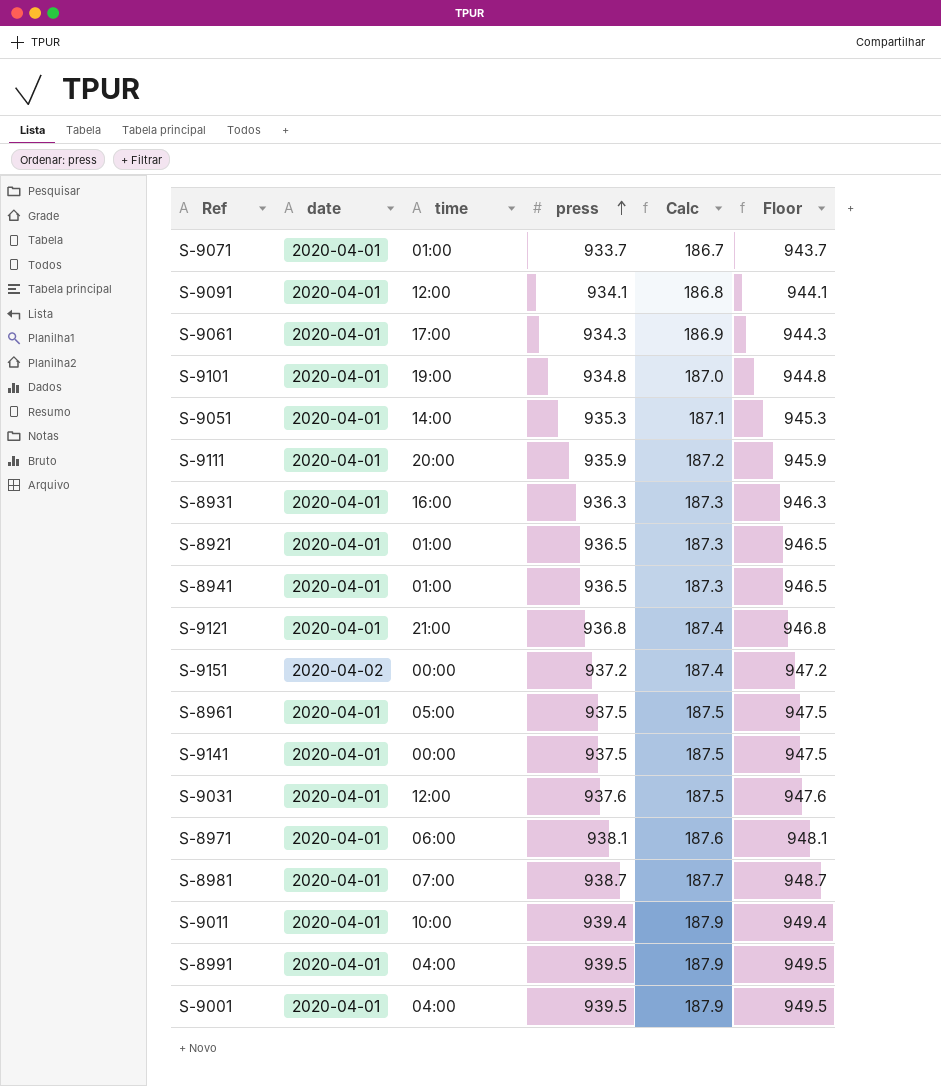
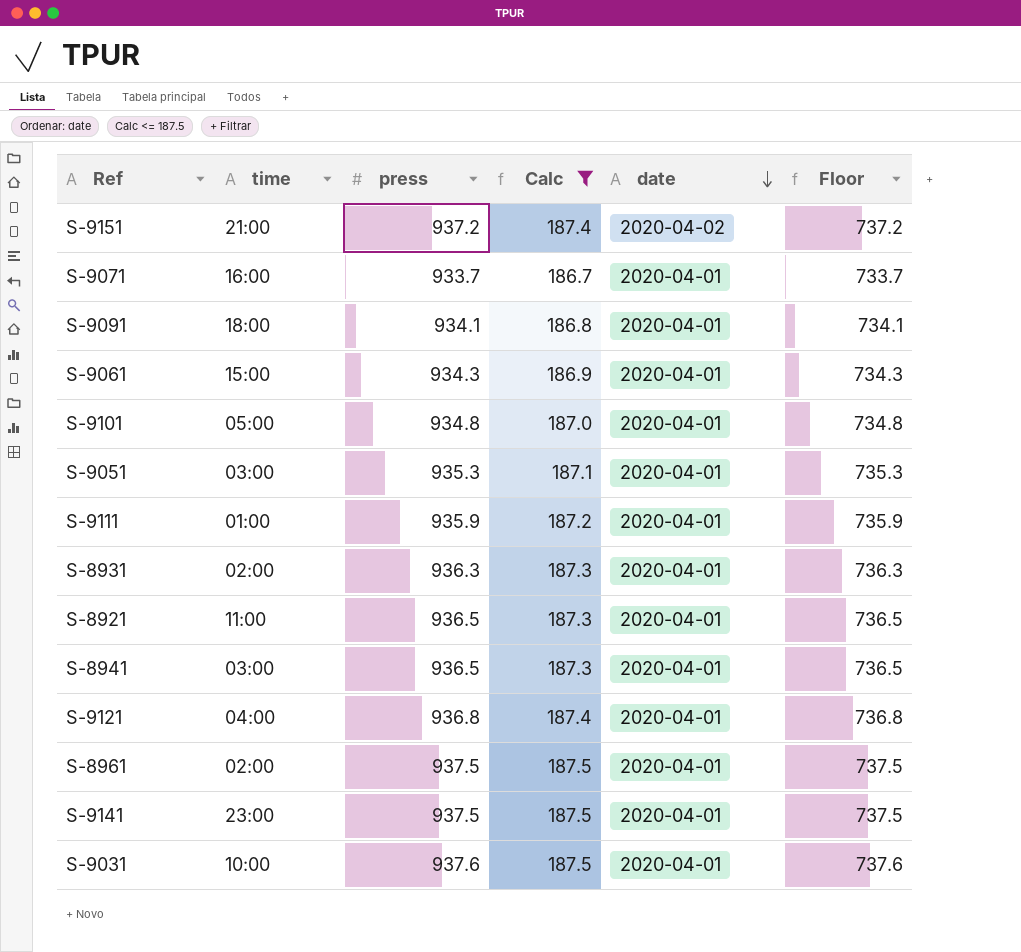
filter: none -> Calc <= 187.5
row order: press ascending -> date descending
column date | position: 2 -> 5
column Floor | formula: [press] + 10 -> [press] - 200
S-9151 | time: 00:00 -> 21:00
S-9071 | time: 01:00 -> 16:00
S-9091 | time: 12:00 -> 18:00
S-9061 | time: 17:00 -> 15:00
S-9101 | time: 19:00 -> 05:00
S-9051 | time: 14:00 -> 03:00
S-9111 | time: 20:00 -> 01:00
S-8931 | time: 16:00 -> 02:00
S-8921 | time: 01:00 -> 11:00
S-8941 | time: 01:00 -> 03:00
S-9121 | time: 21:00 -> 04:00
S-8961 | time: 05:00 -> 02:00
S-9141 | time: 00:00 -> 23:00
S-9031 | time: 12:00 -> 10:00

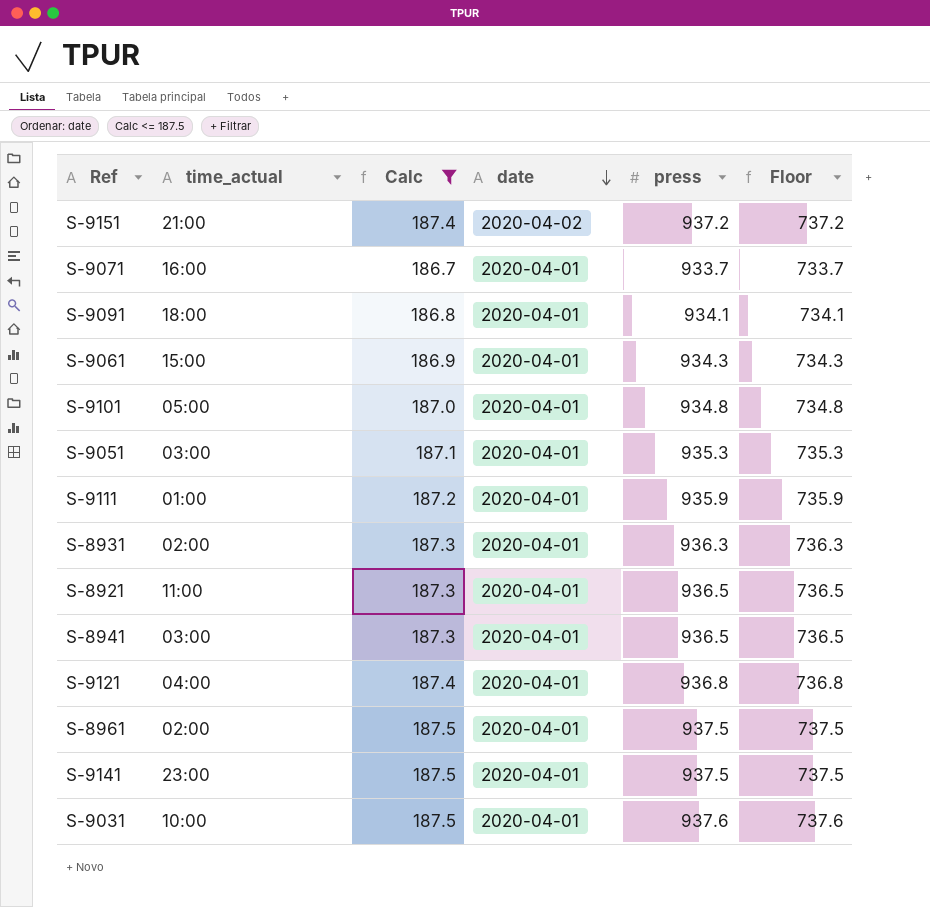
column name: time -> time_actual
column press | position: 3 -> 5

